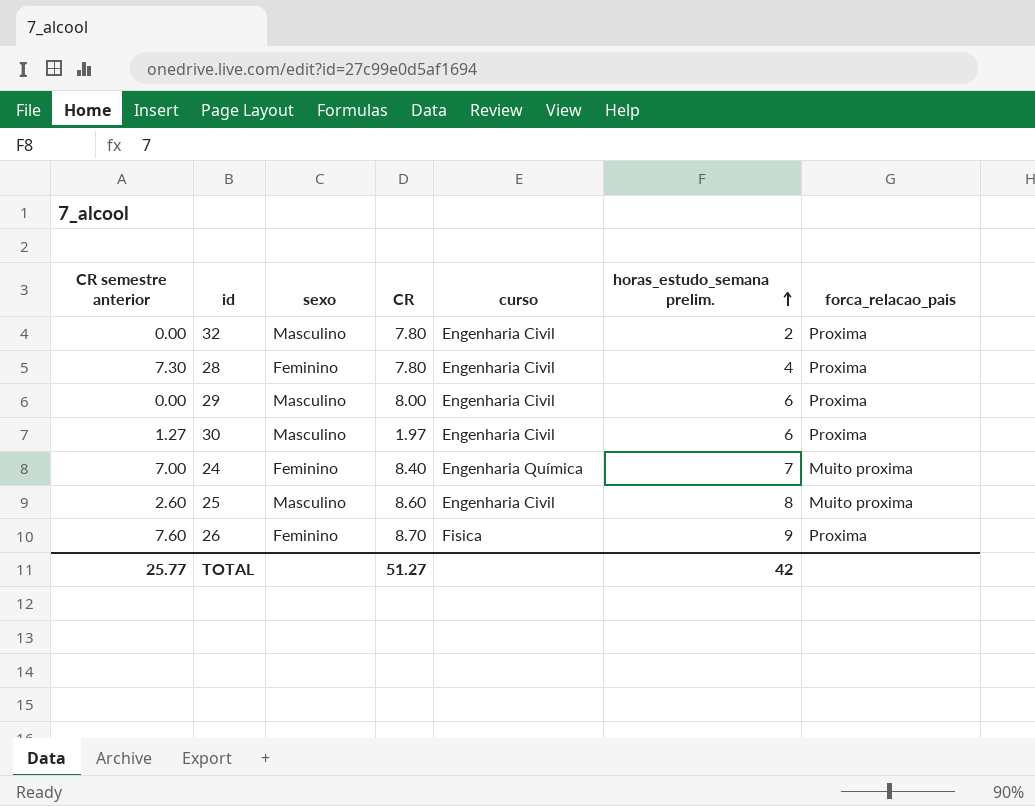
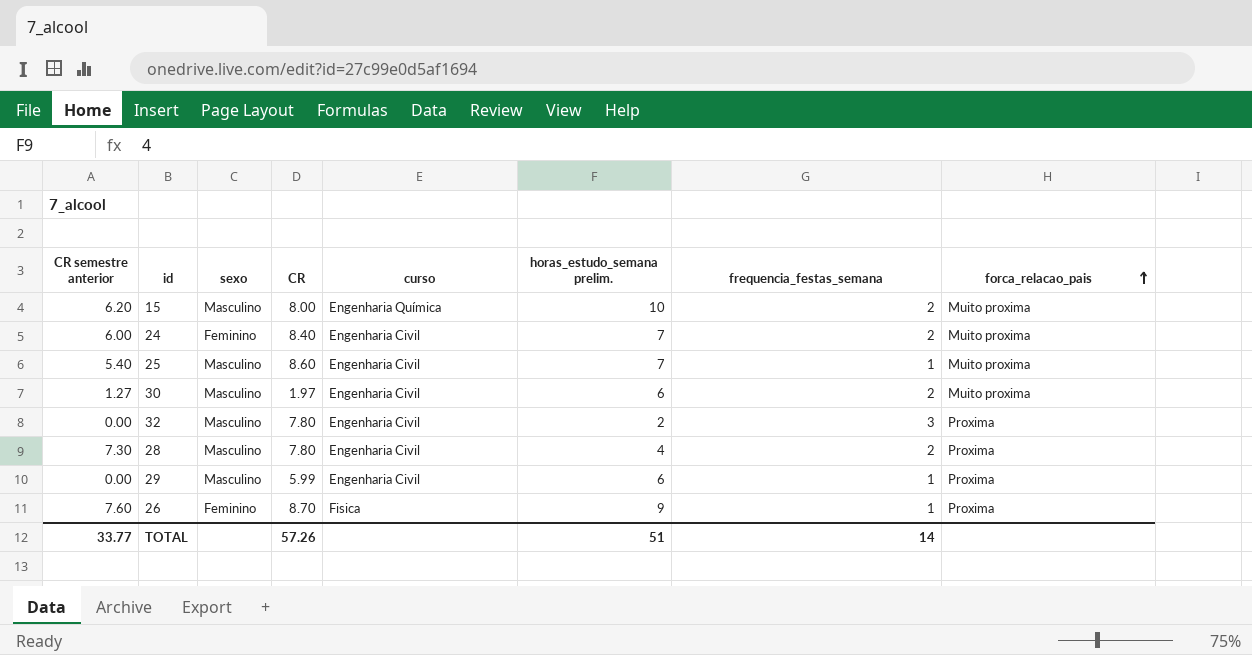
row order: horas_estudo_semana prelim. ascending -> forca_relacao_pais ascending
column frequencia_festas_semana | position: none -> 7
row 15: none -> 6.20 | Masculino | 8.00 | Engenharia Química | 10 | 2 | Muito proxima
24 | CR semestre anterior: 7.00 -> 6.00
24 | curso: Engenharia Química -> Engenharia Civil
25 | CR semestre anterior: 2.60 -> 5.40
25 | horas_estudo_semana prelim.: 8 -> 7
30 | forca_relacao_pais: Proxima -> Muito proxima
28 | sexo: Feminino -> Masculino
29 | CR: 8.00 -> 5.99
TOTAL | CR semestre anterior: 25.77 -> 33.77
TOTAL | CR: 51.27 -> 57.26
TOTAL | horas_estudo_semana prelim.: 42 -> 51

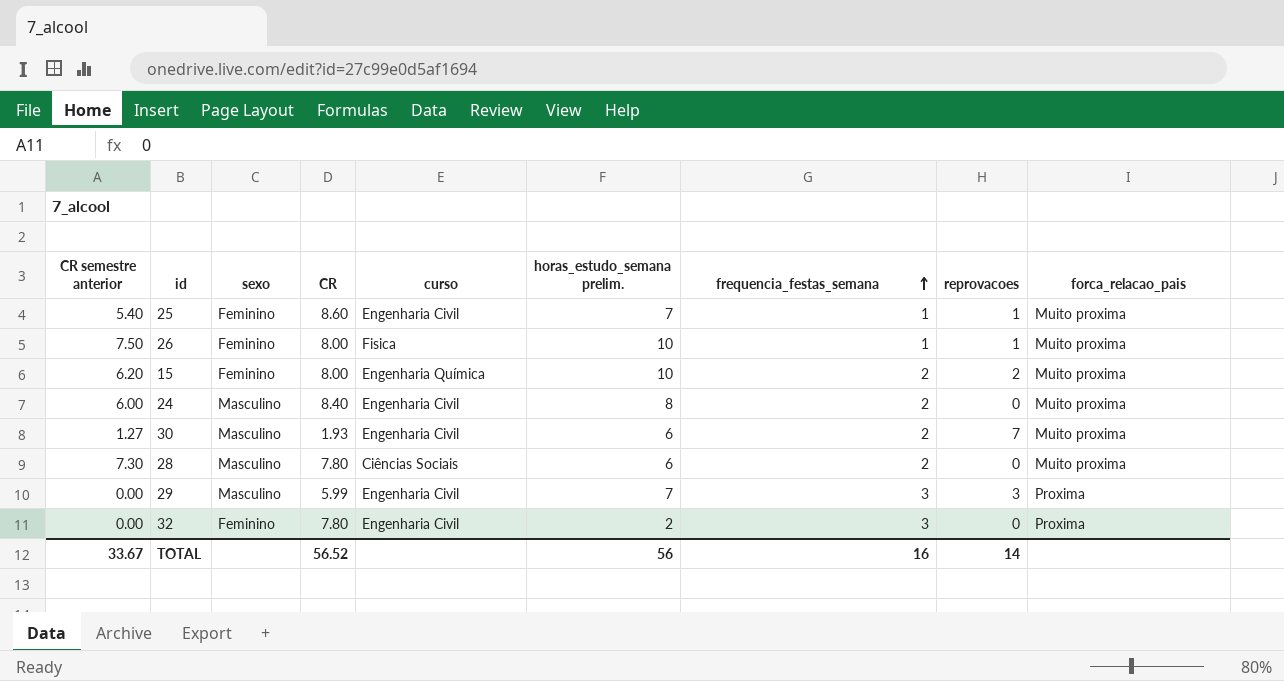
row order: forca_relacao_pais ascending -> frequencia_festas_semana ascending
column reprovacoes | position: none -> 8
25 | sexo: Masculino -> Feminino
26 | CR semestre anterior: 7.60 -> 7.50
26 | CR: 8.70 -> 8.00
26 | horas_estudo_semana prelim.: 9 -> 10
26 | forca_relacao_pais: Proxima -> Muito proxima
15 | sexo: Masculino -> Feminino
24 | sexo: Feminino -> Masculino
24 | horas_estudo_semana prelim.: 7 -> 8
30 | CR: 1.97 -> 1.93
28 | curso: Engenharia Civil -> Ciências Sociais
28 | horas_estudo_semana prelim.: 4 -> 6
28 | forca_relacao_pais: Proxima -> Muito proxima
29 | horas_estudo_semana prelim.: 6 -> 7
29 | frequencia_festas_semana: 1 -> 3
32 | sexo: Masculino -> Feminino
TOTAL | CR semestre anterior: 33.77 -> 33.67
TOTAL | CR: 57.26 -> 56.52
TOTAL | horas_estudo_semana prelim.: 51 -> 56
TOTAL | frequencia_festas_semana: 14 -> 16

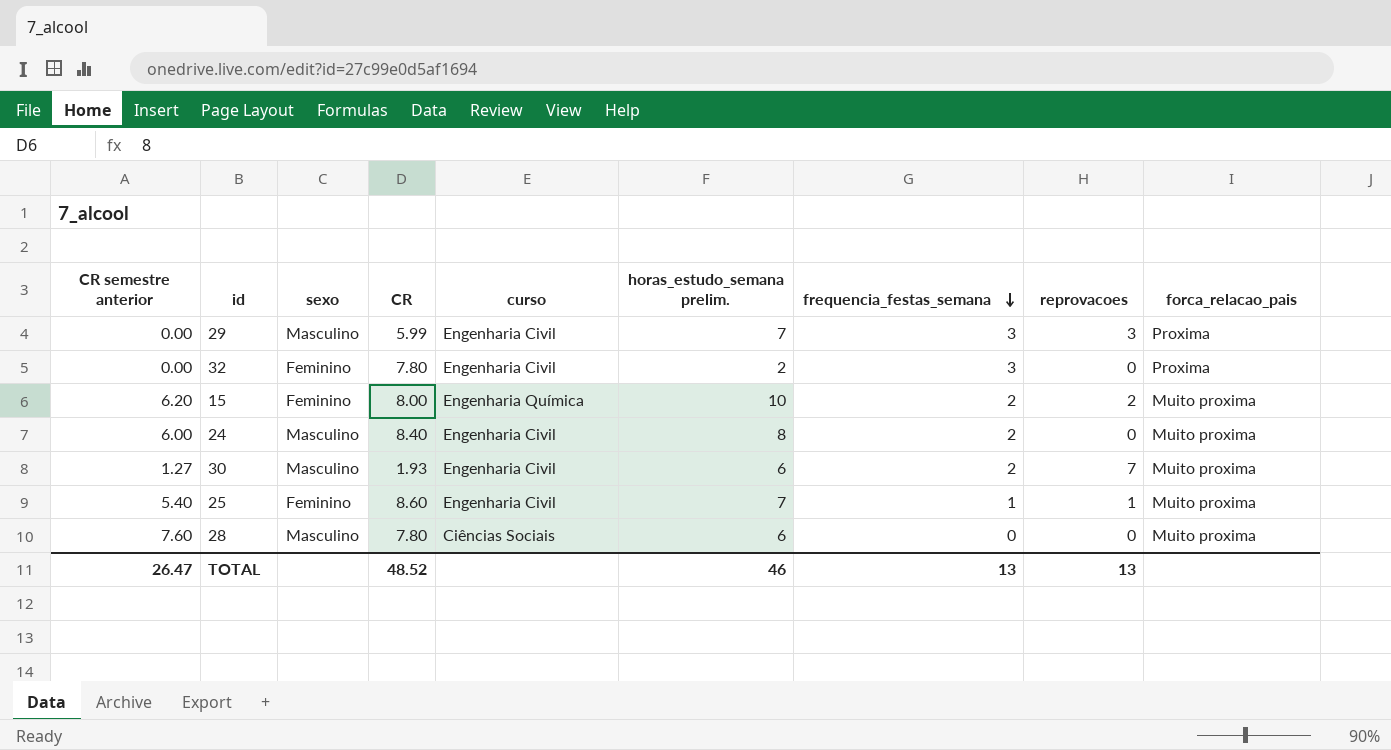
row order: frequencia_festas_semana ascending -> frequencia_festas_semana descending
row 26: 7.50 | Feminino | 8.00 | Fisica | 10 | 1 | 1 | Muito proxima -> none
28 | CR semestre anterior: 7.30 -> 7.60
28 | frequencia_festas_semana: 2 -> 0
TOTAL | CR semestre anterior: 33.67 -> 26.47
TOTAL | CR: 56.52 -> 48.52
TOTAL | horas_estudo_semana prelim.: 56 -> 46
TOTAL | frequencia_festas_semana: 16 -> 13
TOTAL | reprovacoes: 14 -> 13

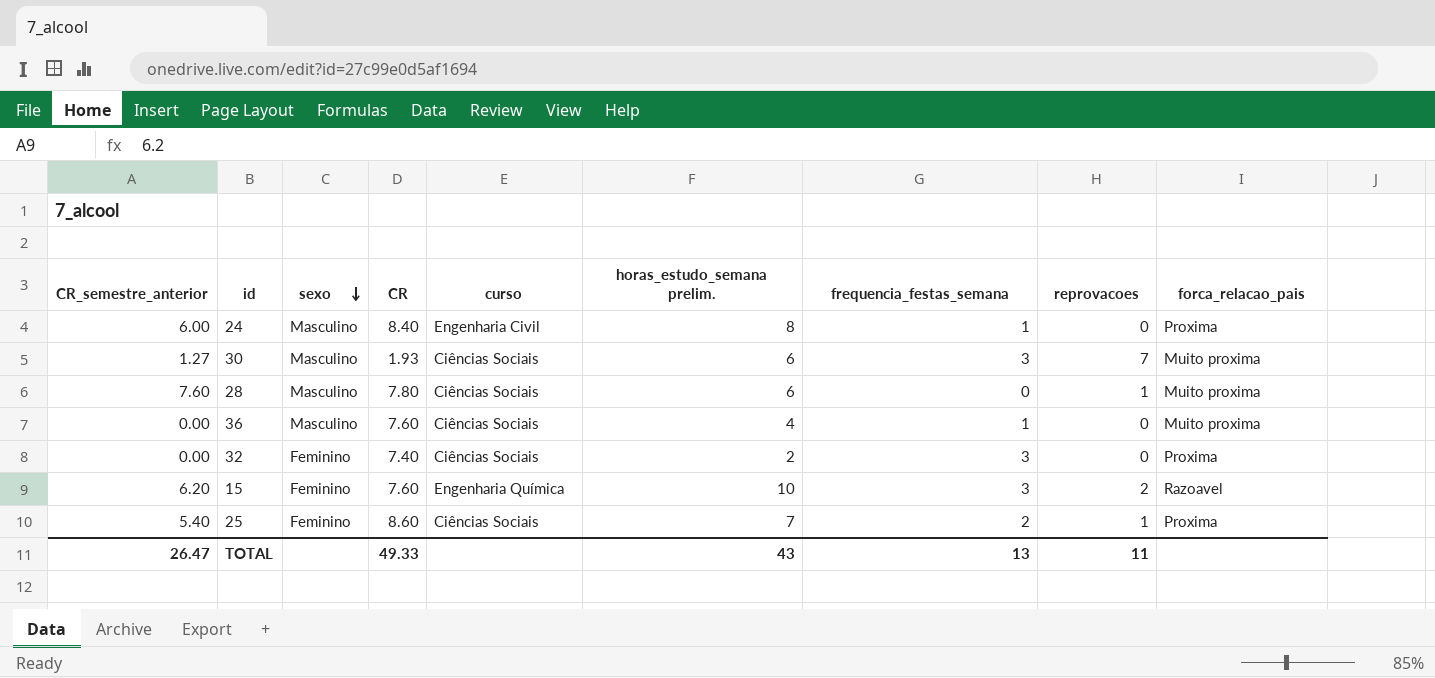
row order: frequencia_festas_semana descending -> sexo descending
column name: CR semestre anterior -> CR_semestre_anterior
row 29: 0.00 | Masculino | 5.99 | Engenharia Civil | 7 | 3 | 3 | Proxima -> none
24 | frequencia_festas_semana: 2 -> 1
24 | forca_relacao_pais: Muito proxima -> Proxima
30 | curso: Engenharia Civil -> Ciências Sociais
30 | frequencia_festas_semana: 2 -> 3
28 | reprovacoes: 0 -> 1
row 36: none -> 0.00 | Masculino | 7.60 | Ciências Sociais | 4 | 1 | 0 | Muito proxima
32 | CR: 7.80 -> 7.40
32 | curso: Engenharia Civil -> Ciências Sociais
15 | CR: 8.00 -> 7.60
15 | frequencia_festas_semana: 2 -> 3
15 | forca_relacao_pais: Muito proxima -> Razoavel
25 | curso: Engenharia Civil -> Ciências Sociais
25 | frequencia_festas_semana: 1 -> 2
25 | forca_relacao_pais: Muito proxima -> Proxima
TOTAL | CR: 48.52 -> 49.33
TOTAL | horas_estudo_semana prelim.: 46 -> 43
TOTAL | reprovacoes: 13 -> 11

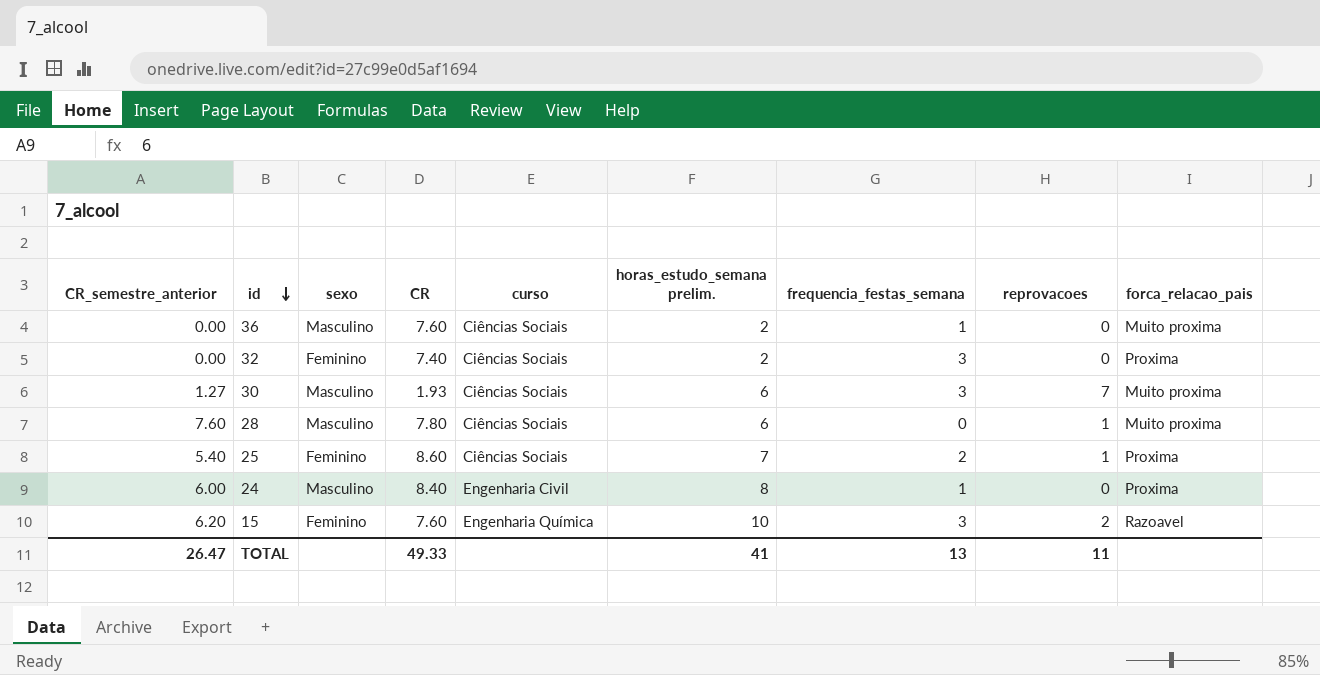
row order: sexo descending -> id descending
36 | horas_estudo_semana prelim.: 4 -> 2
TOTAL | horas_estudo_semana prelim.: 43 -> 41

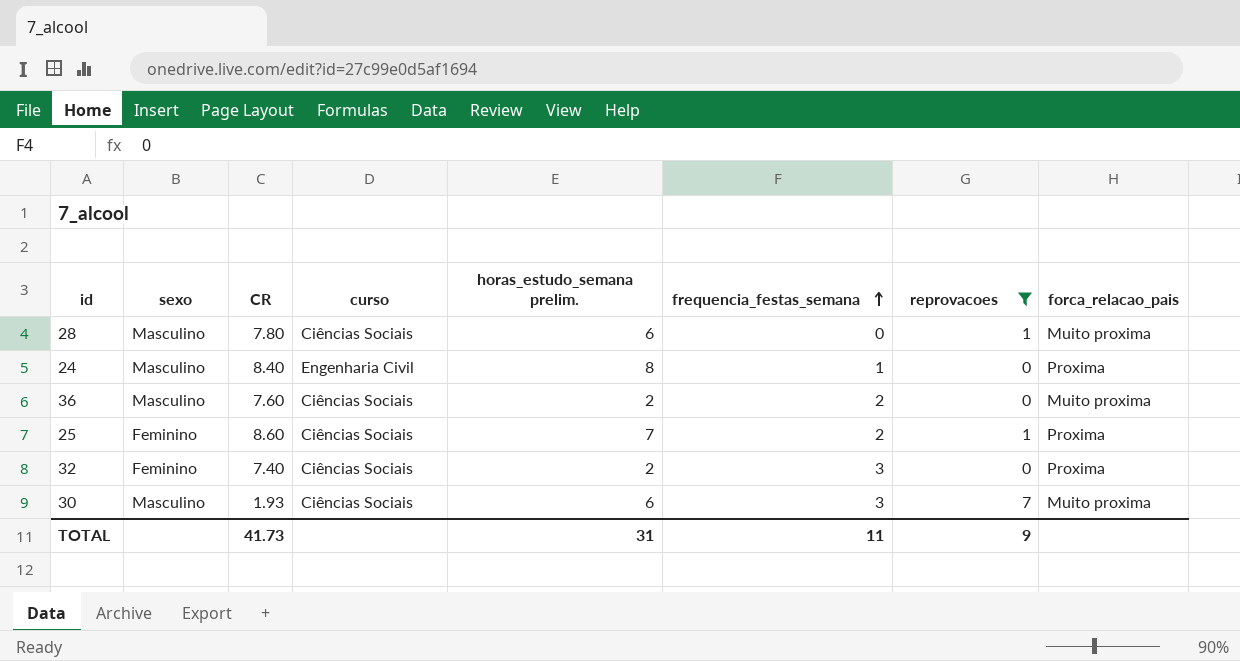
filter: none -> reprovacoes != 2
row order: id descending -> frequencia_festas_semana ascending
column CR_semestre_anterior | position: 1 -> none
36 | frequencia_festas_semana: 1 -> 2
TOTAL | CR: 49.33 -> 41.73
TOTAL | horas_estudo_semana prelim.: 41 -> 31
TOTAL | frequencia_festas_semana: 13 -> 11
TOTAL | reprovacoes: 11 -> 9

